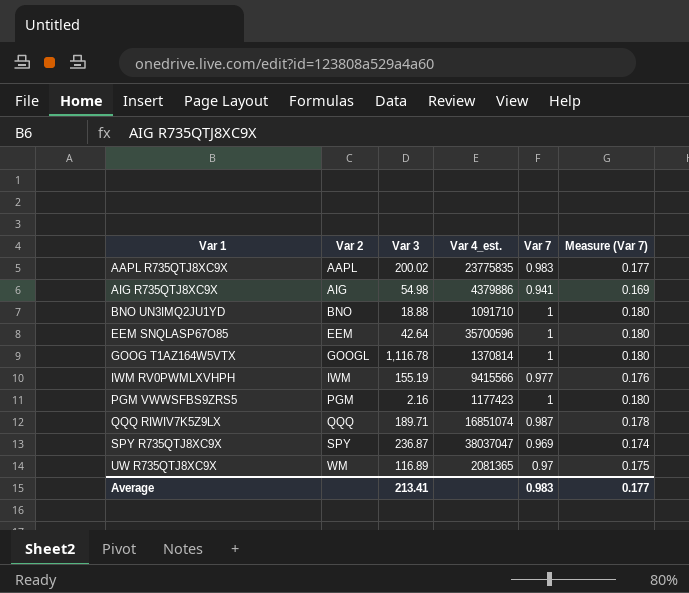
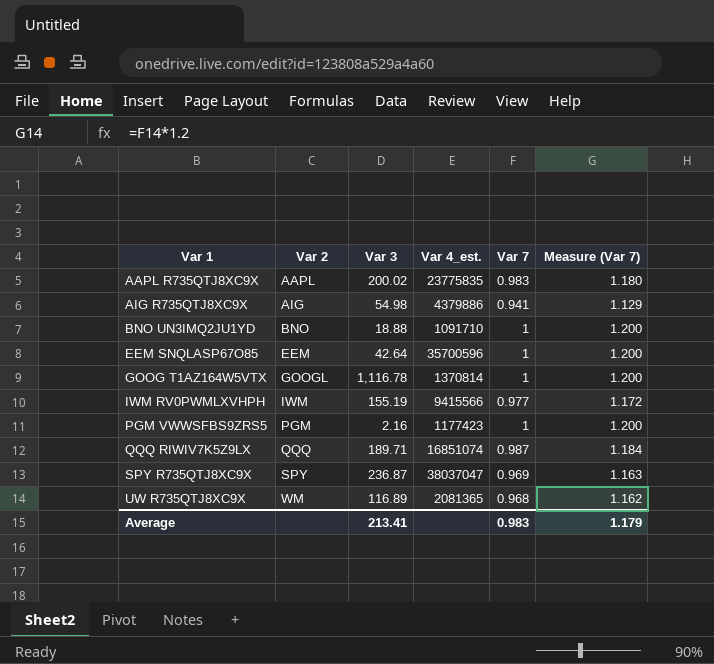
column Measure (Var 7) | formula: [Var 7] * 0.18 -> [Var 7] * 1.2
UW R735QTJ8XC9X | Var 7: 0.97 -> 0.968
Average | Measure (Var 7): 0.177 -> 1.179

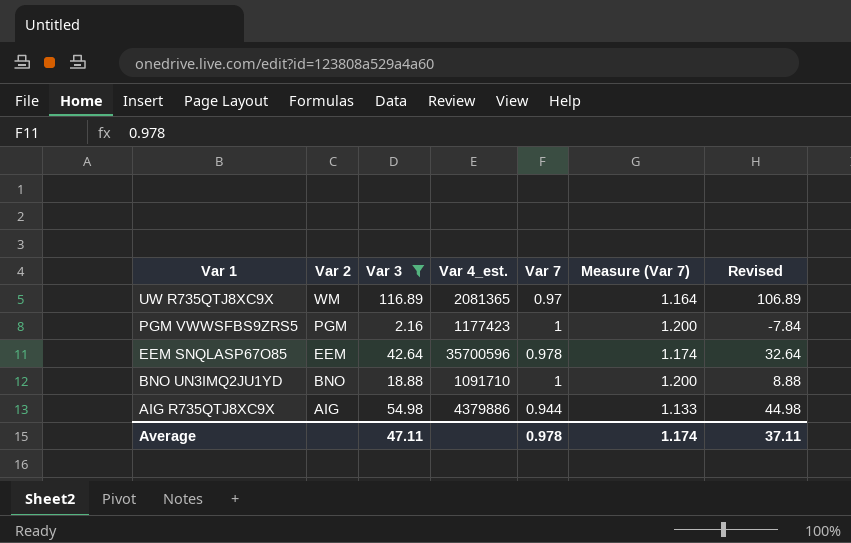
filter: none -> Var 3 <= 116.89
row order: Var 1 ascending -> Var 1 descending
column Revised | formula: none -> [Var 3] - 10
UW R735QTJ8XC9X | Var 7: 0.968 -> 0.97
UW R735QTJ8XC9X | Measure (Var 7): 1.162 -> 1.164
EEM SNQLASP67O85 | Var 7: 1 -> 0.978
EEM SNQLASP67O85 | Measure (Var 7): 1.200 -> 1.174
AIG R735QTJ8XC9X | Var 7: 0.941 -> 0.944
AIG R735QTJ8XC9X | Measure (Var 7): 1.129 -> 1.133
Average | Var 3: 213.41 -> 47.11
Average | Var 7: 0.983 -> 0.978
Average | Measure (Var 7): 1.179 -> 1.174

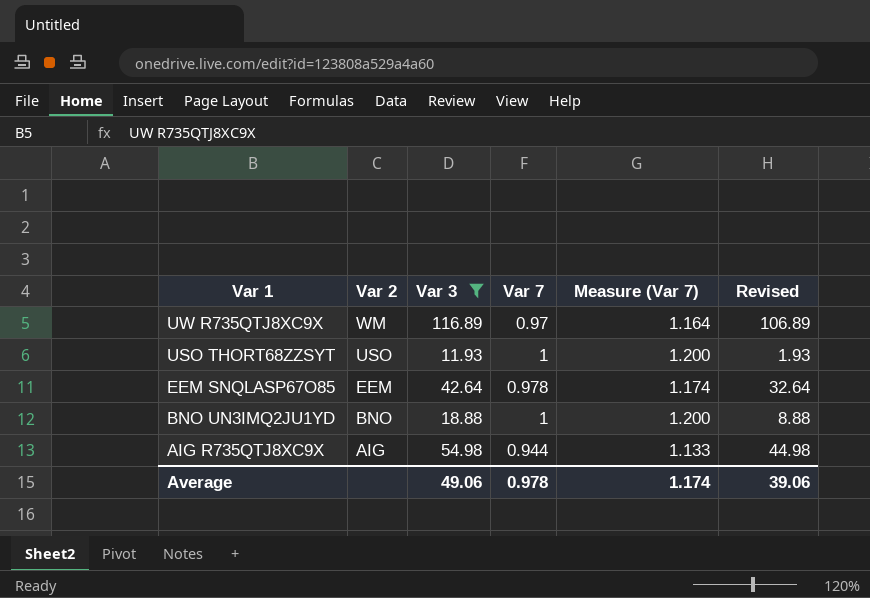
column Var 4_est. | position: 4 -> none
row PGM VWWSFBS9ZRS5: PGM | 2.16 | 1177423 | 1 | 1.200 | -7.84 -> none
row USO THORT68ZZSYT: none -> USO | 11.93 | 1 | 1.200 | 1.93
Average | Var 3: 47.11 -> 49.06
Average | Revised: 37.11 -> 39.06

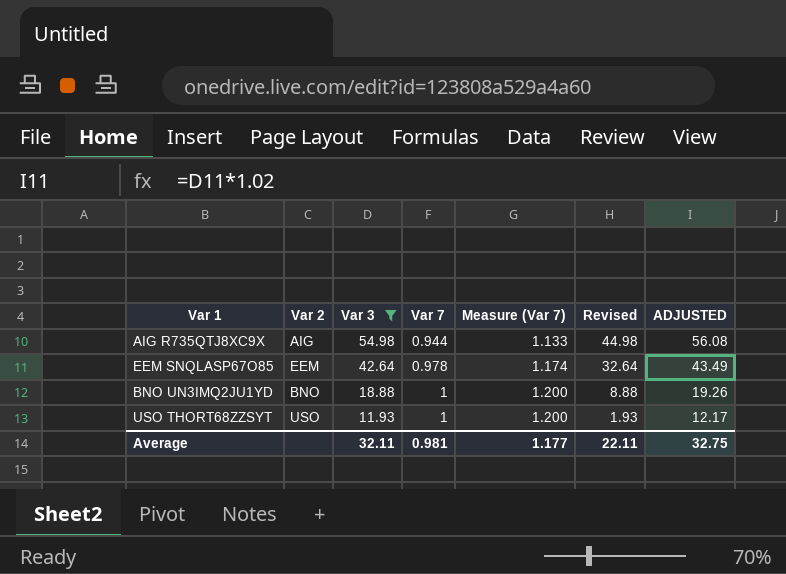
row order: Var 1 descending -> Var 3 descending
column ADJUSTED | formula: none -> [Var 3] * 1.02
row UW R735QTJ8XC9X: WM | 116.89 | 0.97 | 1.164 | 106.89 -> none
Average | Var 3: 49.06 -> 32.11
Average | Var 7: 0.978 -> 0.981
Average | Measure (Var 7): 1.174 -> 1.177
Average | Revised: 39.06 -> 22.11

